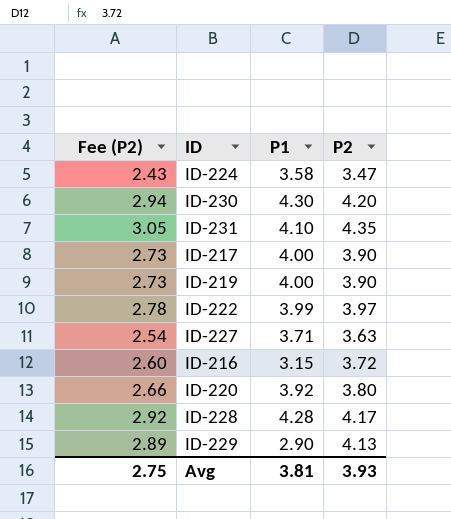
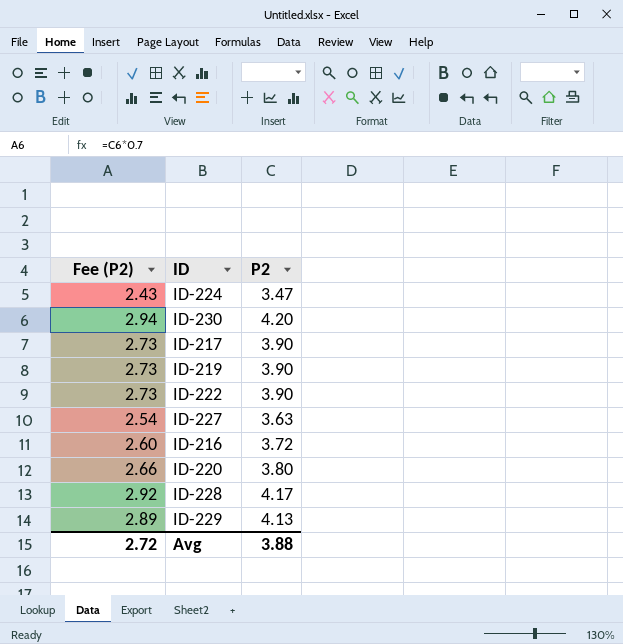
column P1 | position: 3 -> none
row ID-231: 3.05 | 4.10 | 4.35 -> none
ID-222 | Fee (P2): 2.78 -> 2.73
ID-222 | P2: 3.97 -> 3.90
Avg | Fee (P2): 2.75 -> 2.72
Avg | P2: 3.93 -> 3.88

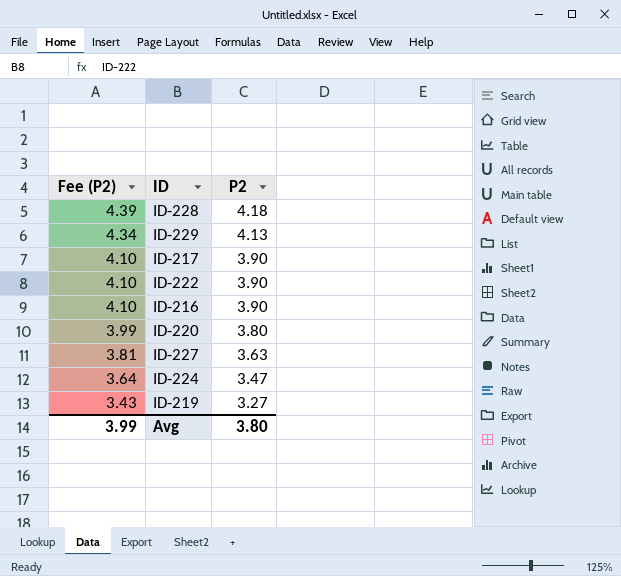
row order: none -> Fee (P2) descending
column Fee (P2) | formula: [P2] * 0.7 -> [P2] * 1.05
row ID-230: 2.94 | 4.20 -> none
ID-228 | P2: 4.17 -> 4.18
ID-216 | P2: 3.72 -> 3.90
ID-219 | P2: 3.90 -> 3.27
Avg | Fee (P2): 2.72 -> 3.99
Avg | P2: 3.88 -> 3.80

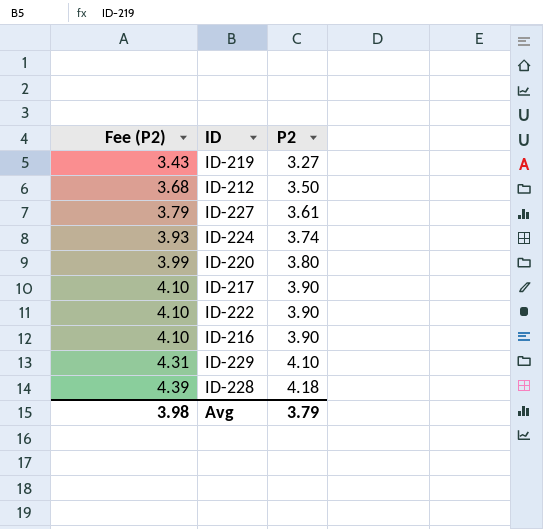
row order: Fee (P2) descending -> Fee (P2) ascending
row ID-212: none -> 3.68 | 3.50
ID-227 | Fee (P2): 3.81 -> 3.79
ID-227 | P2: 3.63 -> 3.61
ID-224 | Fee (P2): 3.64 -> 3.93
ID-224 | P2: 3.47 -> 3.74
ID-229 | Fee (P2): 4.34 -> 4.31
ID-229 | P2: 4.13 -> 4.10
Avg | Fee (P2): 3.99 -> 3.98
Avg | P2: 3.80 -> 3.79

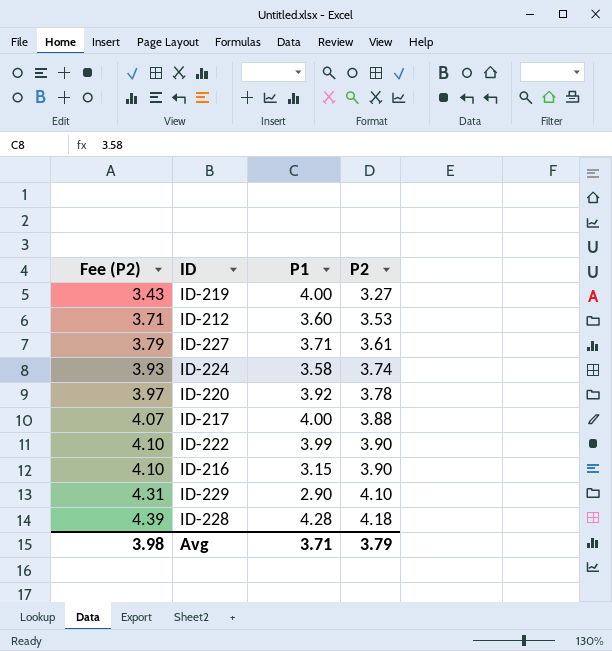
column P1 | position: none -> 3
ID-212 | Fee (P2): 3.68 -> 3.71
ID-212 | P2: 3.50 -> 3.53
ID-220 | Fee (P2): 3.99 -> 3.97
ID-220 | P2: 3.80 -> 3.78
ID-217 | Fee (P2): 4.10 -> 4.07
ID-217 | P2: 3.90 -> 3.88

